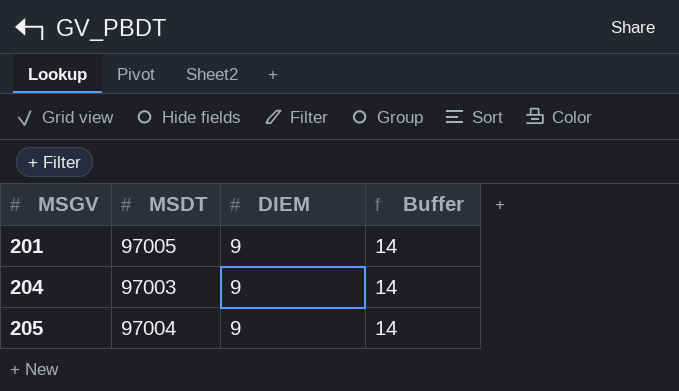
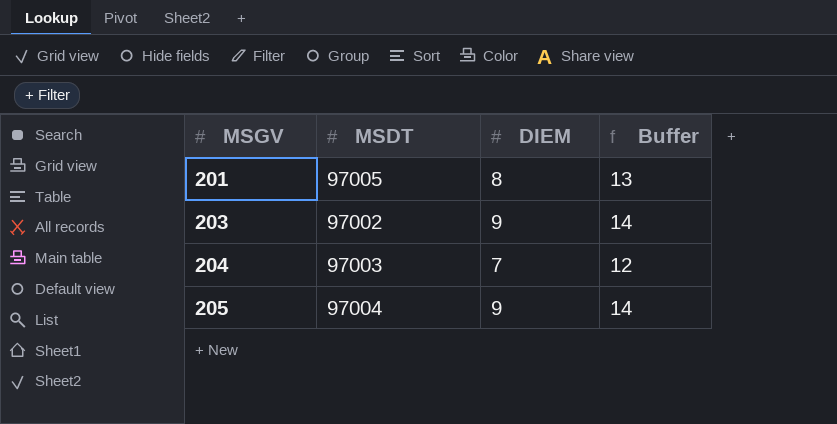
201 | DIEM: 9 -> 8
201 | Buffer: 14 -> 13
row 203: none -> 97002 | 9 | 14
204 | DIEM: 9 -> 7
204 | Buffer: 14 -> 12

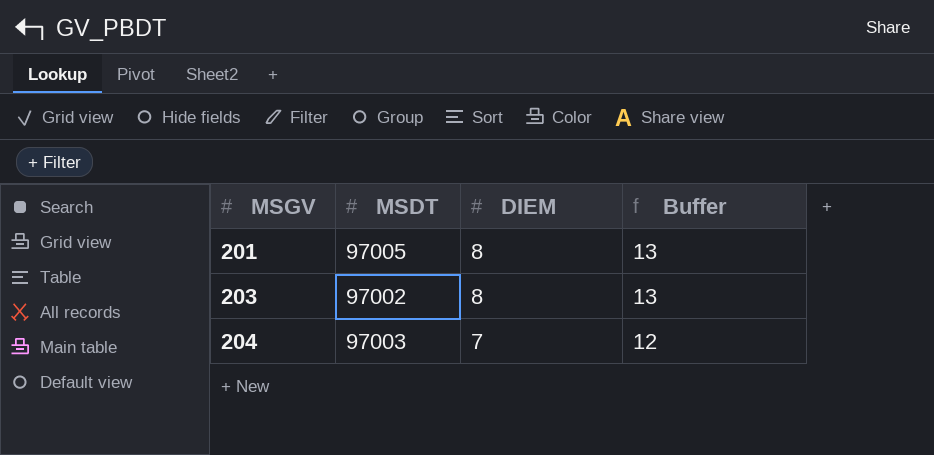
row 205: 97004 | 9 | 14 -> none
203 | DIEM: 9 -> 8
203 | Buffer: 14 -> 13

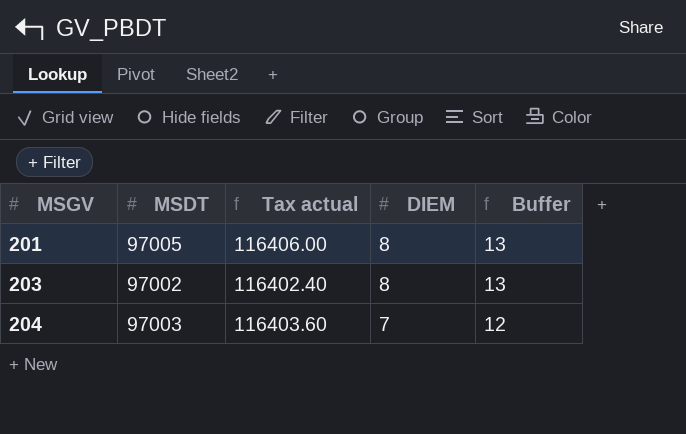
column Tax actual | formula: none -> [MSDT] * 1.2

